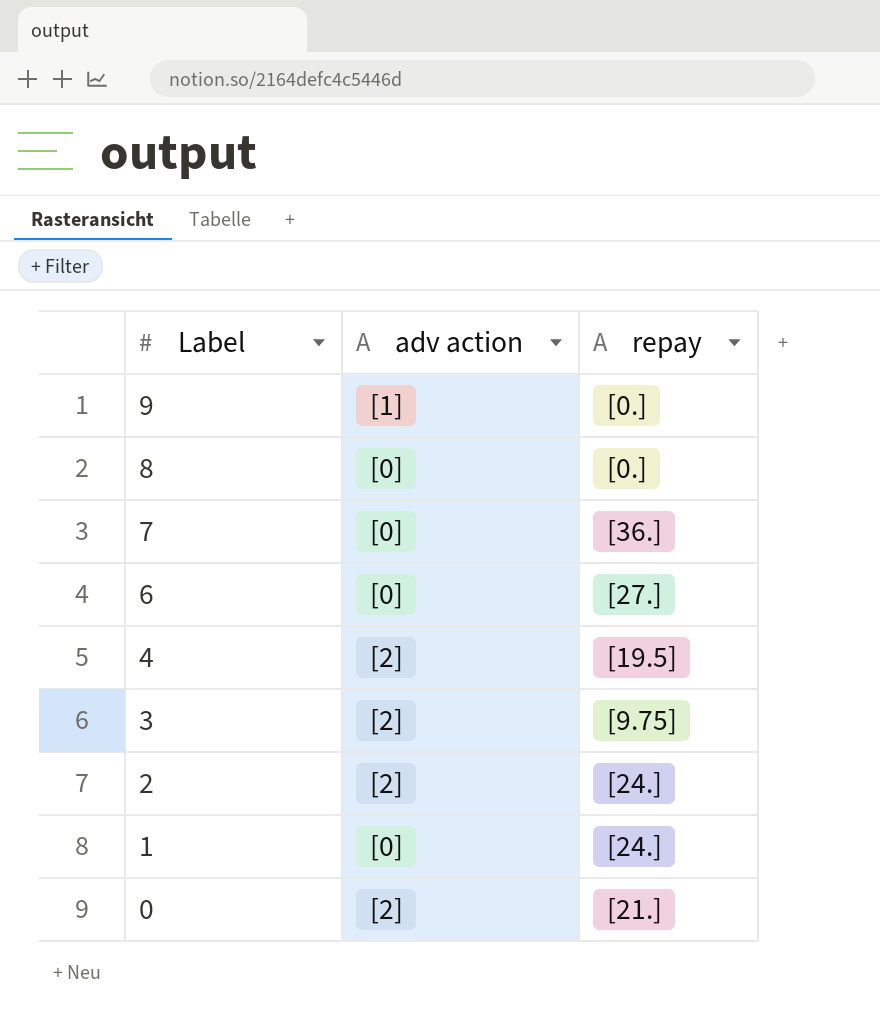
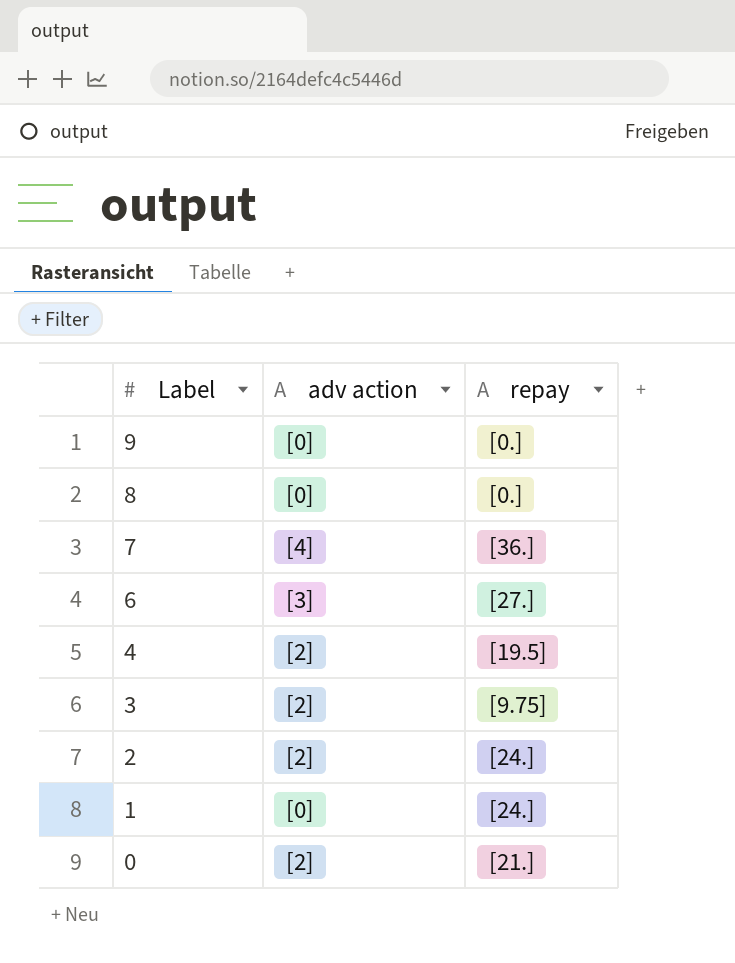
9 | adv action: [1] -> [0]
7 | adv action: [0] -> [4]
6 | adv action: [0] -> [3]

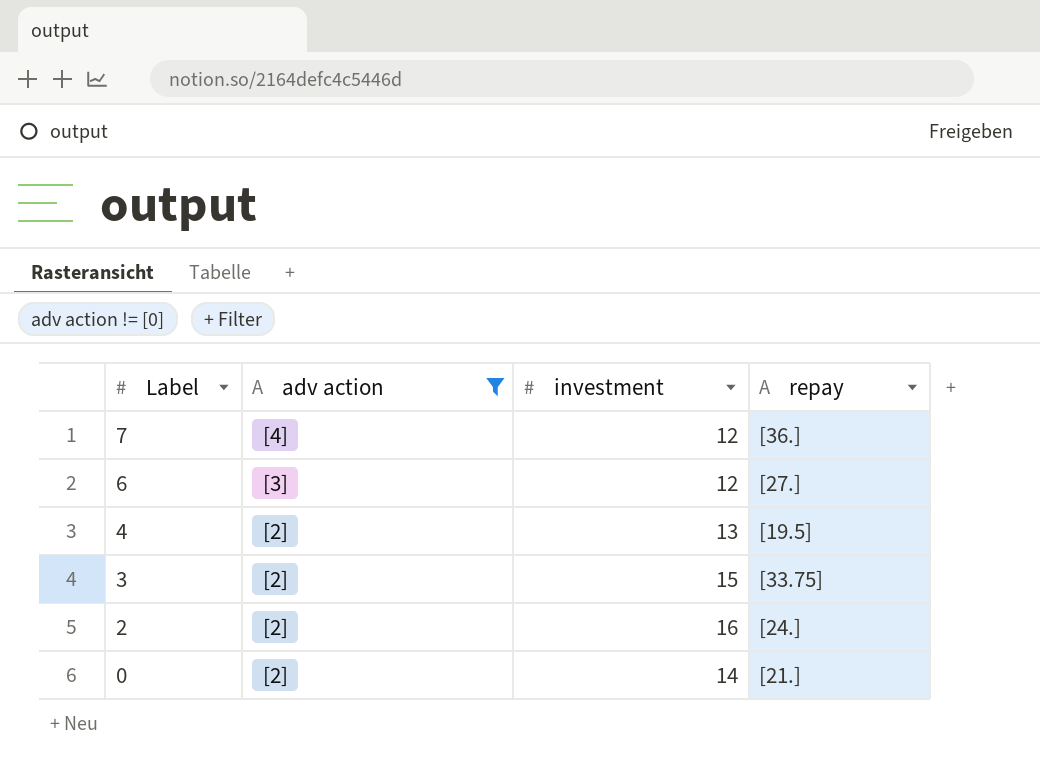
filter: none -> adv action != [0]
column investment | position: none -> 3
3 | repay: [9.75] -> [33.75]

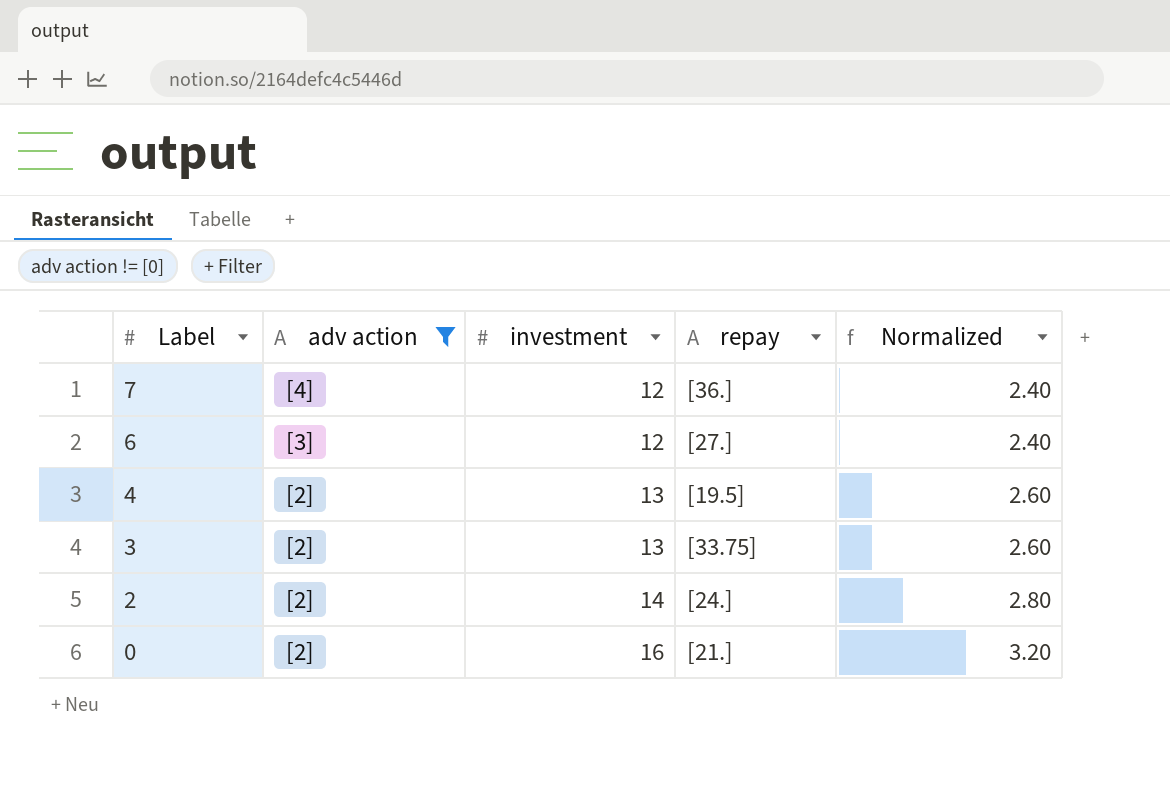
column Normalized | formula: none -> [investment] * 0.2
3 | investment: 15 -> 13
2 | investment: 16 -> 14
0 | investment: 14 -> 16

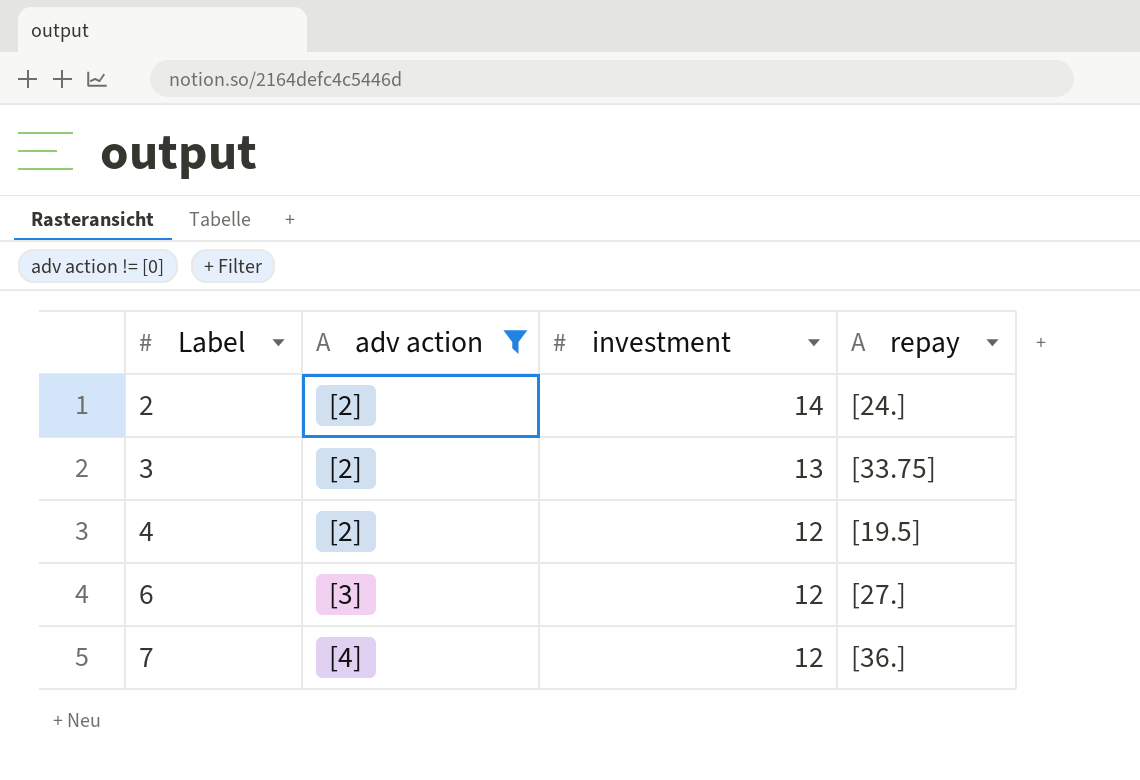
row order: Label descending -> Label ascending
column Normalized | formula: [investment] * 0.2 -> none
row 0: [2] | 16 | [21.] | 3.20 -> none
4 | investment: 13 -> 12

